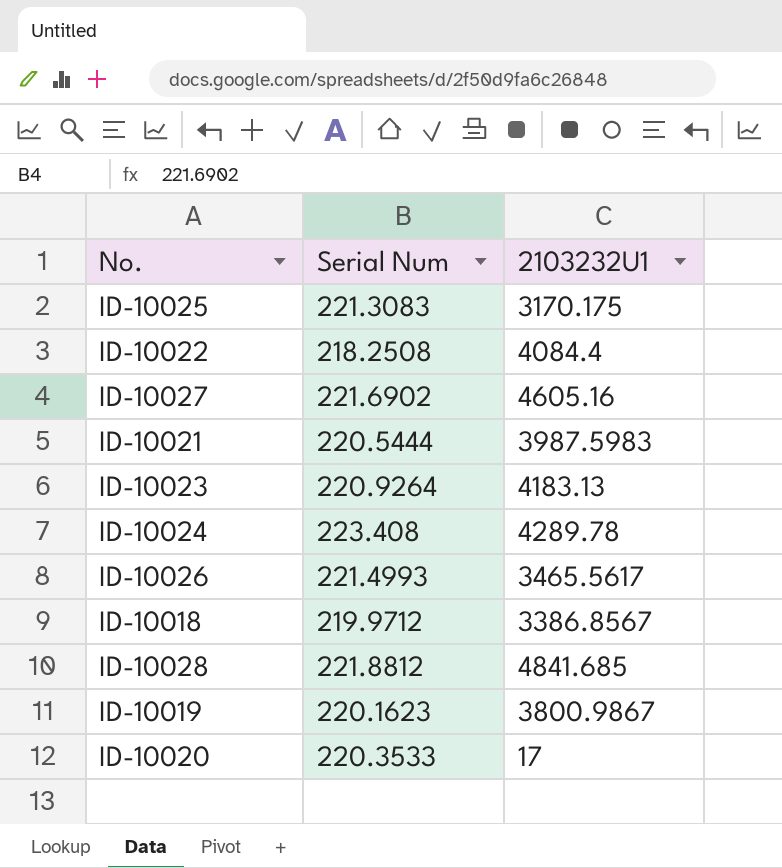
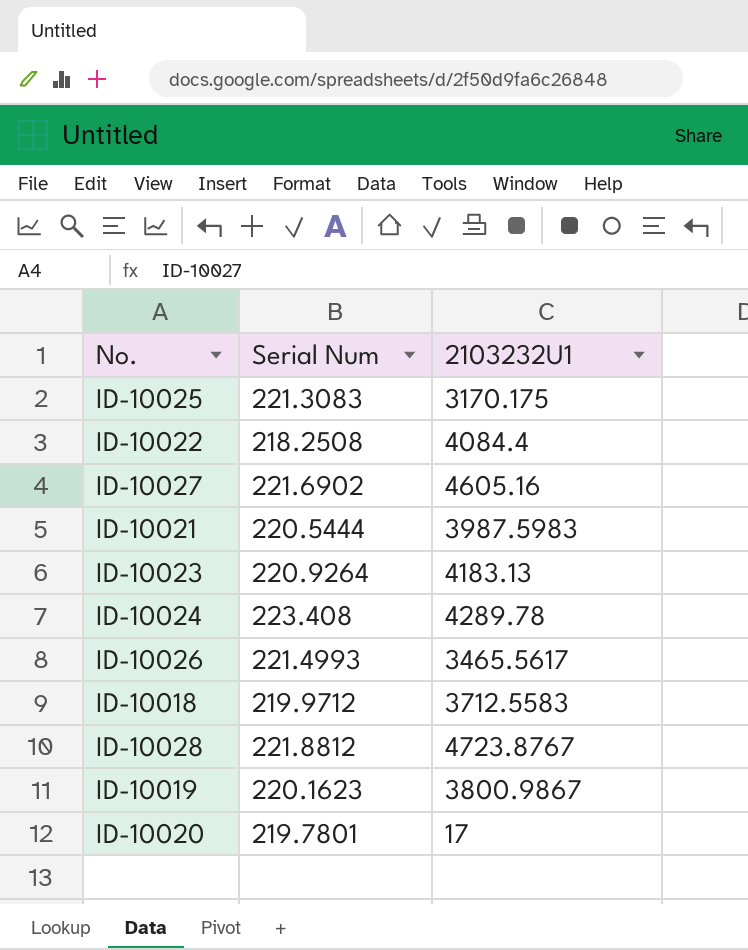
ID-10018 | 2103232U1: 3386.8567 -> 3712.5583
ID-10028 | 2103232U1: 4841.685 -> 4723.8767
ID-10020 | Serial Num: 220.3533 -> 219.7801

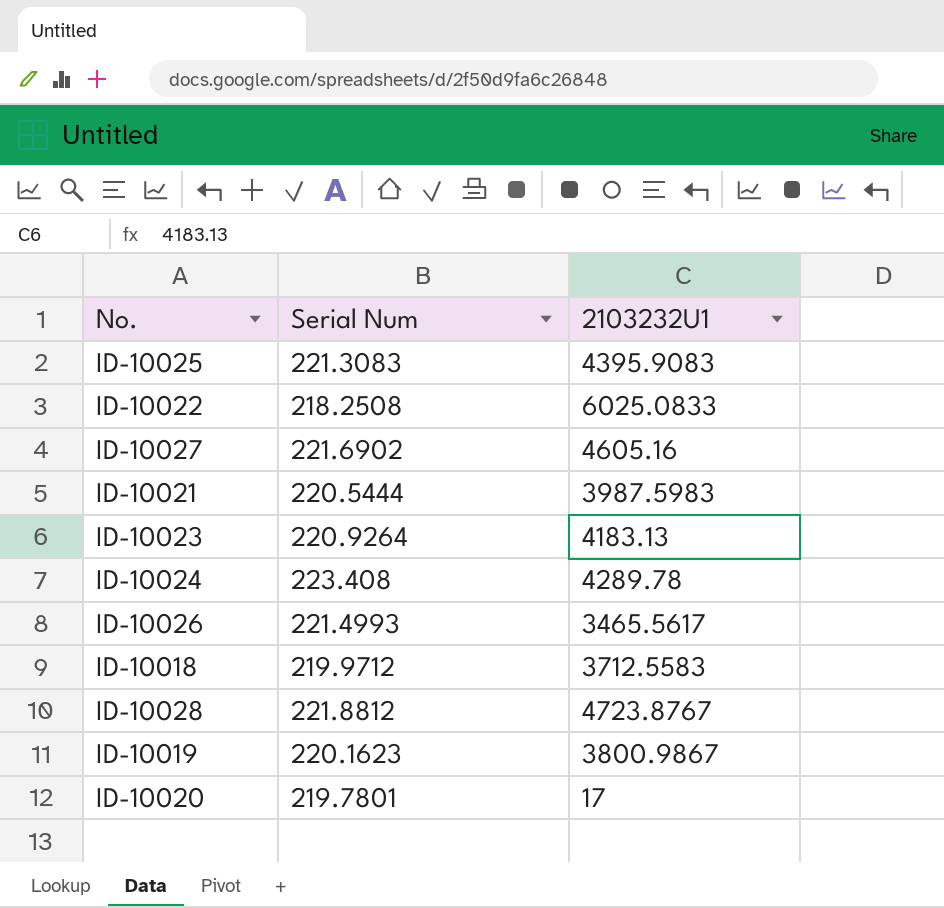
ID-10025 | 2103232U1: 3170.175 -> 4395.9083
ID-10022 | 2103232U1: 4084.4 -> 6025.0833

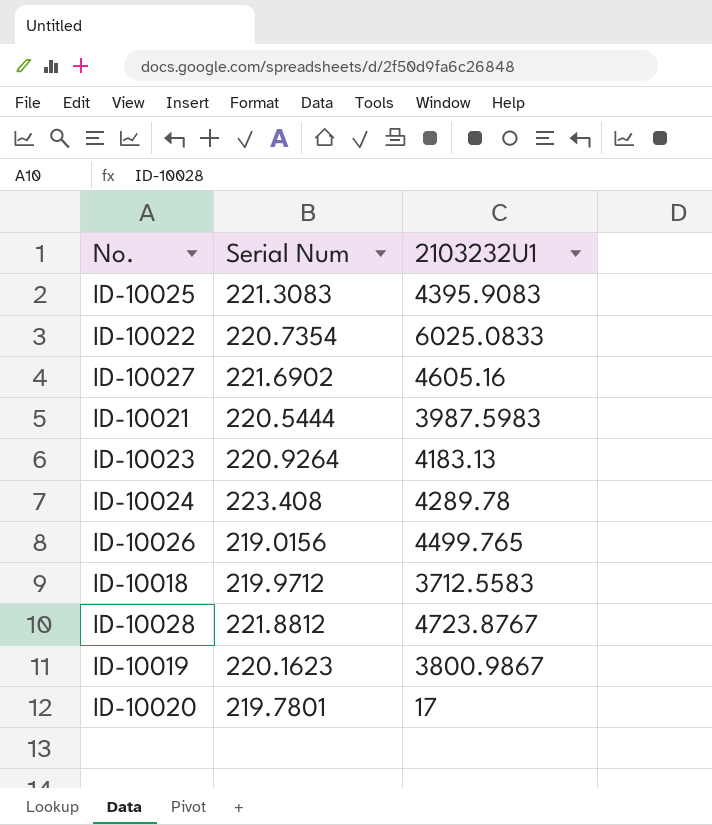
ID-10022 | Serial Num: 218.2508 -> 220.7354
ID-10026 | Serial Num: 221.4993 -> 219.0156
ID-10026 | 2103232U1: 3465.5617 -> 4499.765

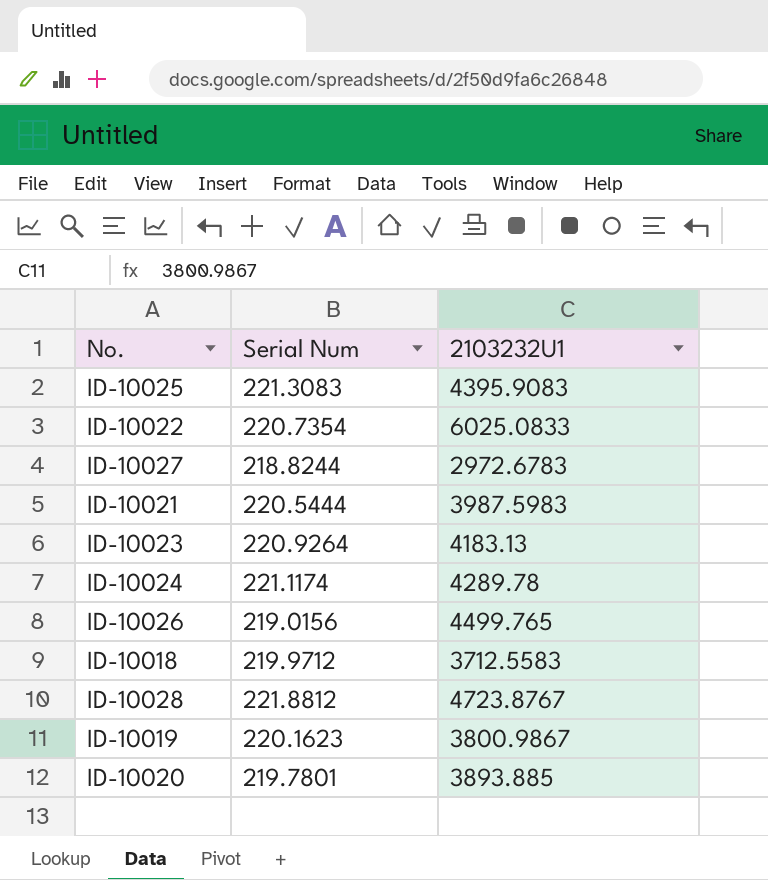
ID-10027 | Serial Num: 221.6902 -> 218.8244
ID-10027 | 2103232U1: 4605.16 -> 2972.6783
ID-10024 | Serial Num: 223.408 -> 221.1174
ID-10020 | 2103232U1: 17 -> 3893.885

